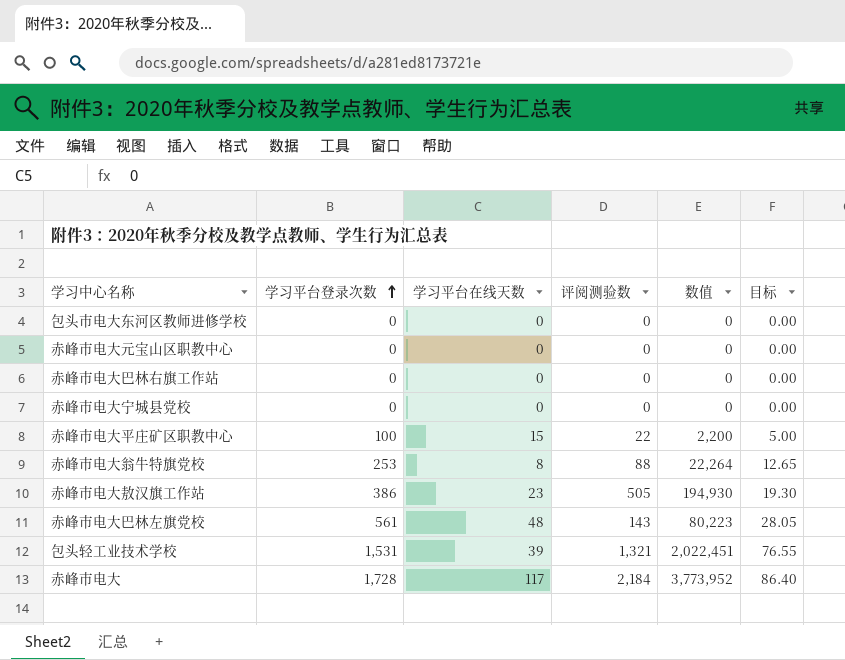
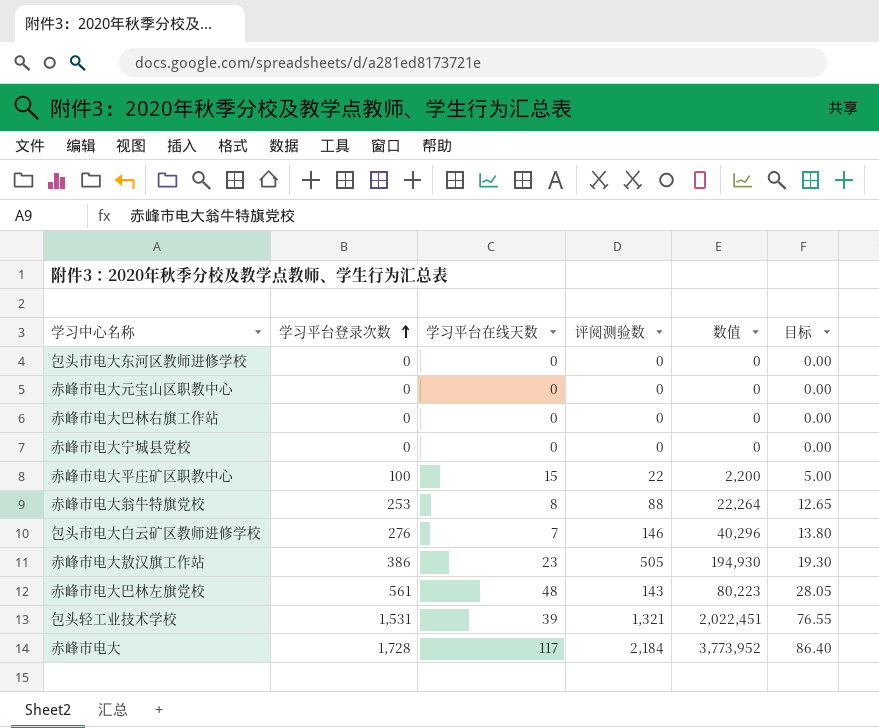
row 包头市电大白云矿区教师进修学校: none -> 276 | 7 | 146 | 40,296 | 13.80

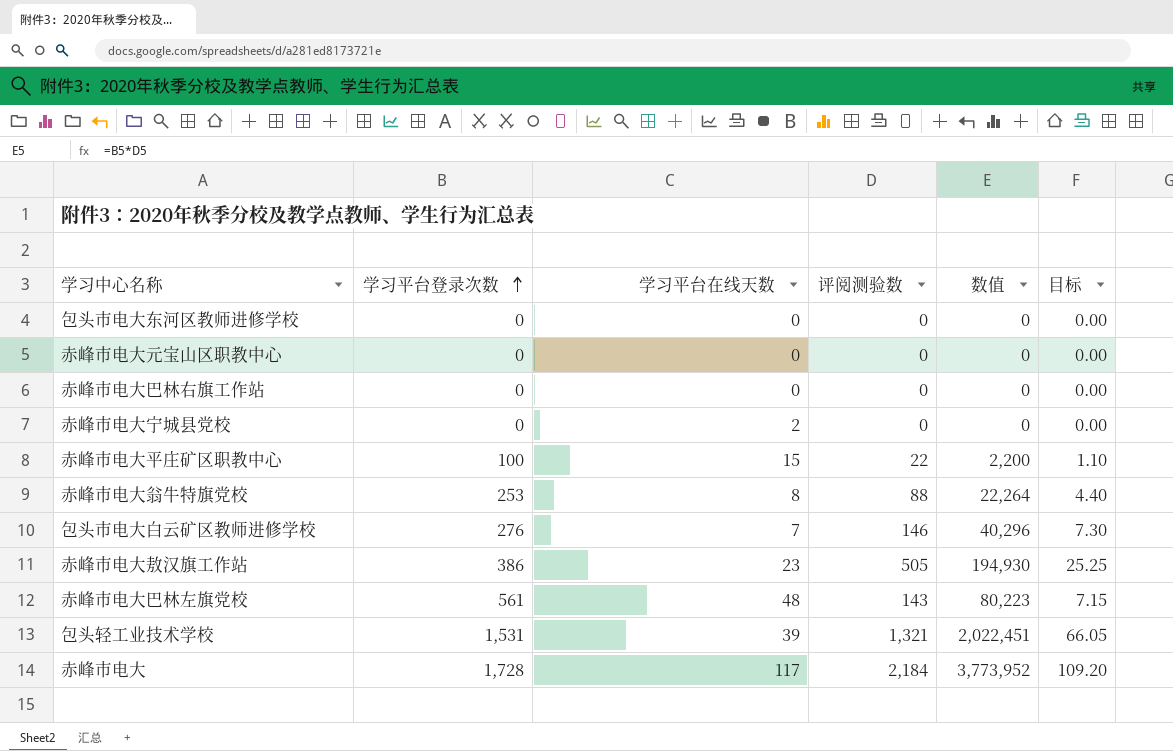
column 目标 | formula: [学习平台登录次数] * 0.05 -> [评阅测验数] * 0.05
赤峰市电大宁城县党校 | 学习平台在线天数: 0 -> 2

